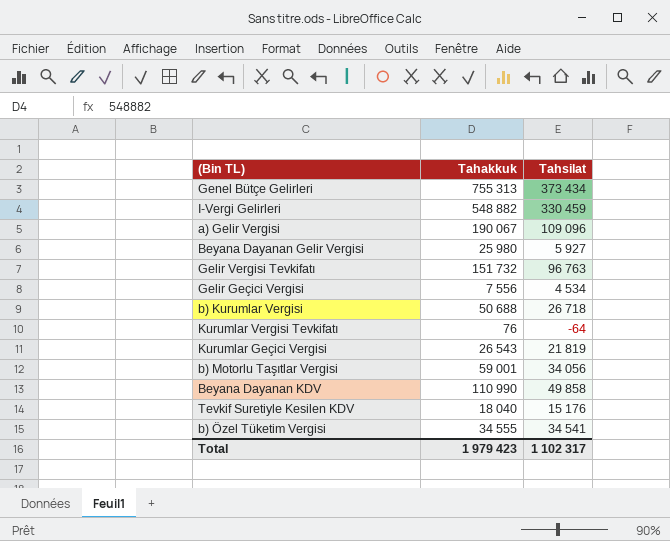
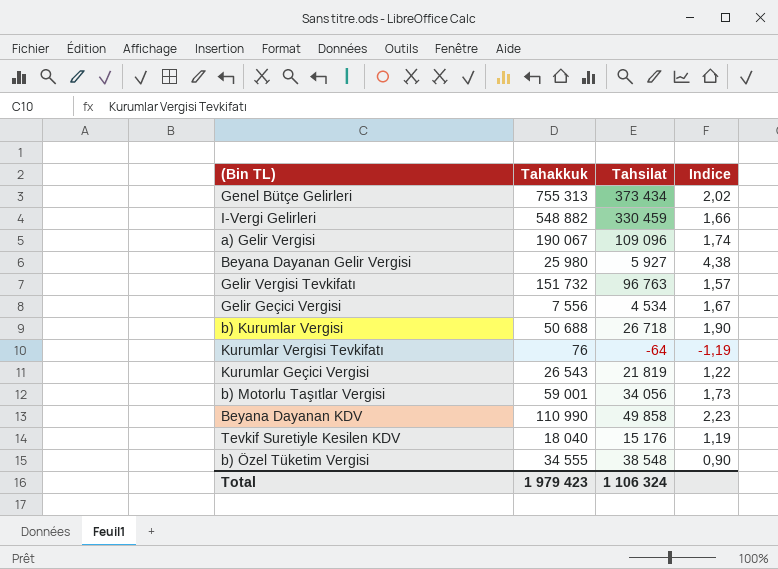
column Indice | formula: none -> [Tahakkuk] / [Tahsilat]
b) Özel Tüketim Vergisi | Tahsilat: 34 541 -> 38 548
Total | Tahsilat: 1 102 317 -> 1 106 324

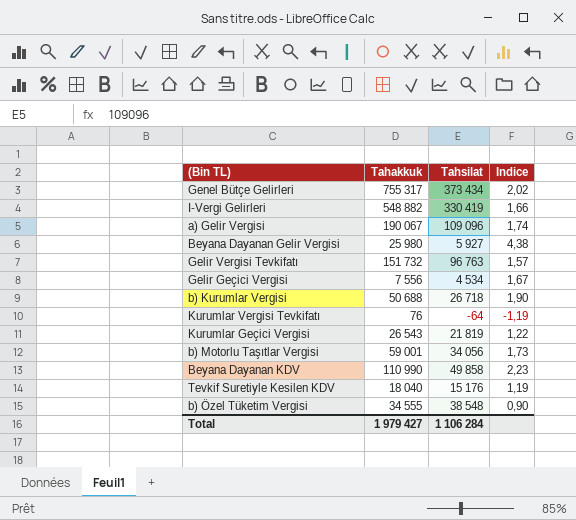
Genel Bütçe Gelirleri | Tahakkuk: 755 313 -> 755 317
I-Vergi Gelirleri | Tahsilat: 330 459 -> 330 419
Total | Tahakkuk: 1 979 423 -> 1 979 427
Total | Tahsilat: 1 106 324 -> 1 106 284

